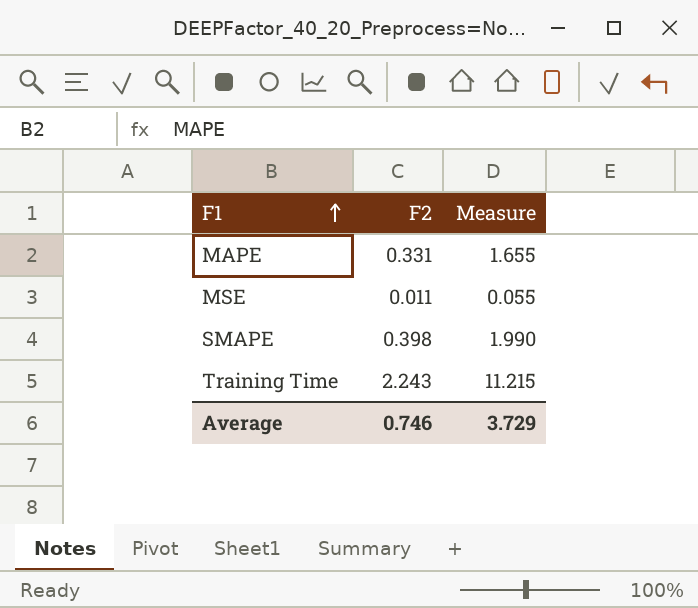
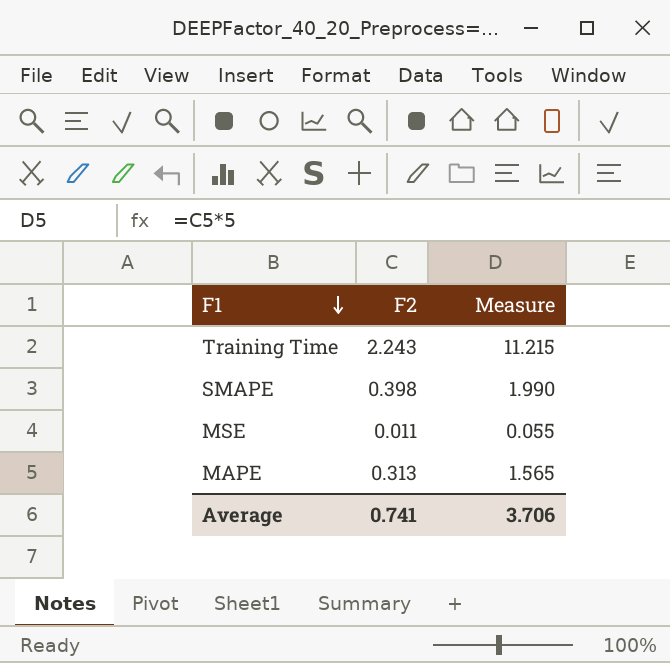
row order: F1 ascending -> F1 descending
MAPE | F2: 0.331 -> 0.313
MAPE | Measure: 1.655 -> 1.565
Average | F2: 0.746 -> 0.741
Average | Measure: 3.729 -> 3.706

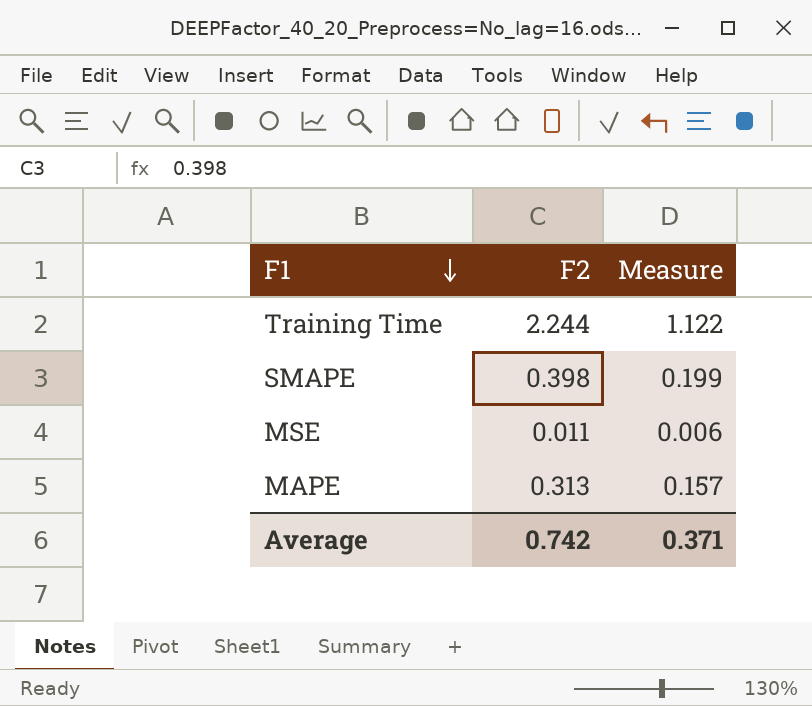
column Measure | formula: [F2] * 5 -> [F2] * 0.5
Training Time | F2: 2.243 -> 2.244
Average | F2: 0.741 -> 0.742
Average | Measure: 3.706 -> 0.371

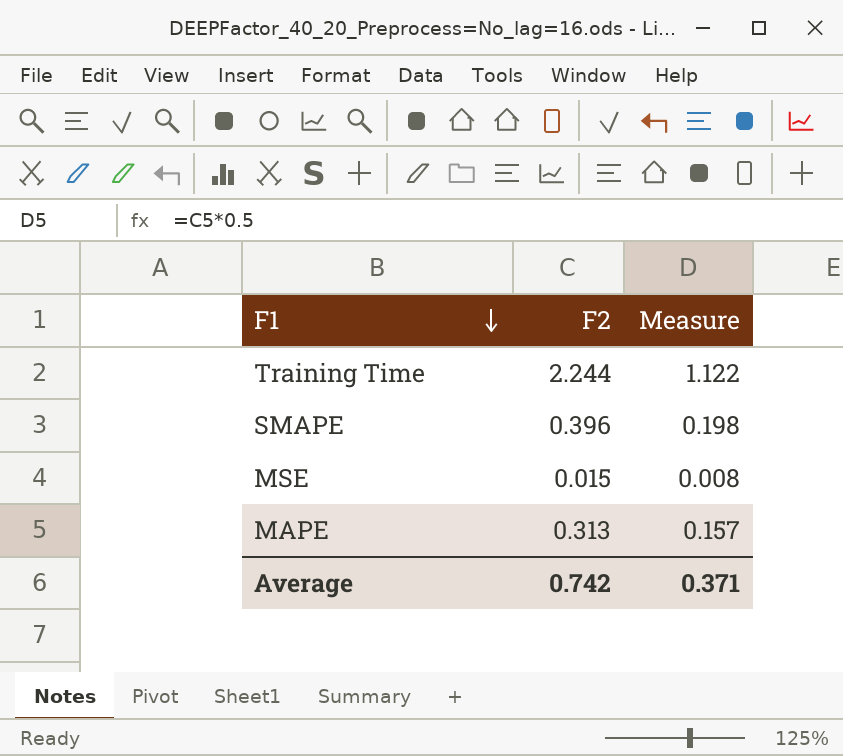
SMAPE | F2: 0.398 -> 0.396
SMAPE | Measure: 0.199 -> 0.198
MSE | F2: 0.011 -> 0.015
MSE | Measure: 0.006 -> 0.008

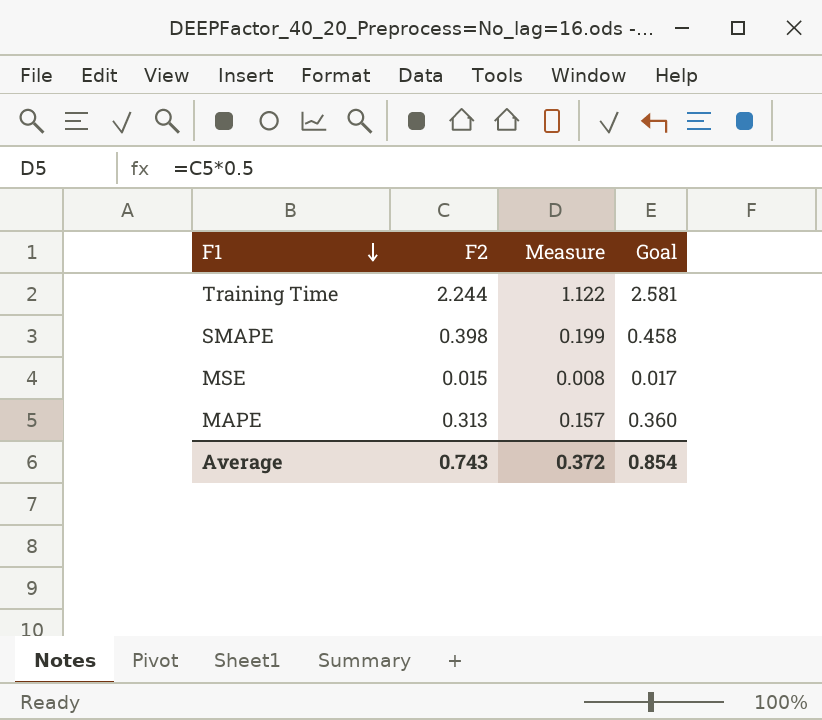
column Goal | formula: none -> [F2] * 1.15
SMAPE | F2: 0.396 -> 0.398
SMAPE | Measure: 0.198 -> 0.199
Average | F2: 0.742 -> 0.743
Average | Measure: 0.371 -> 0.372

